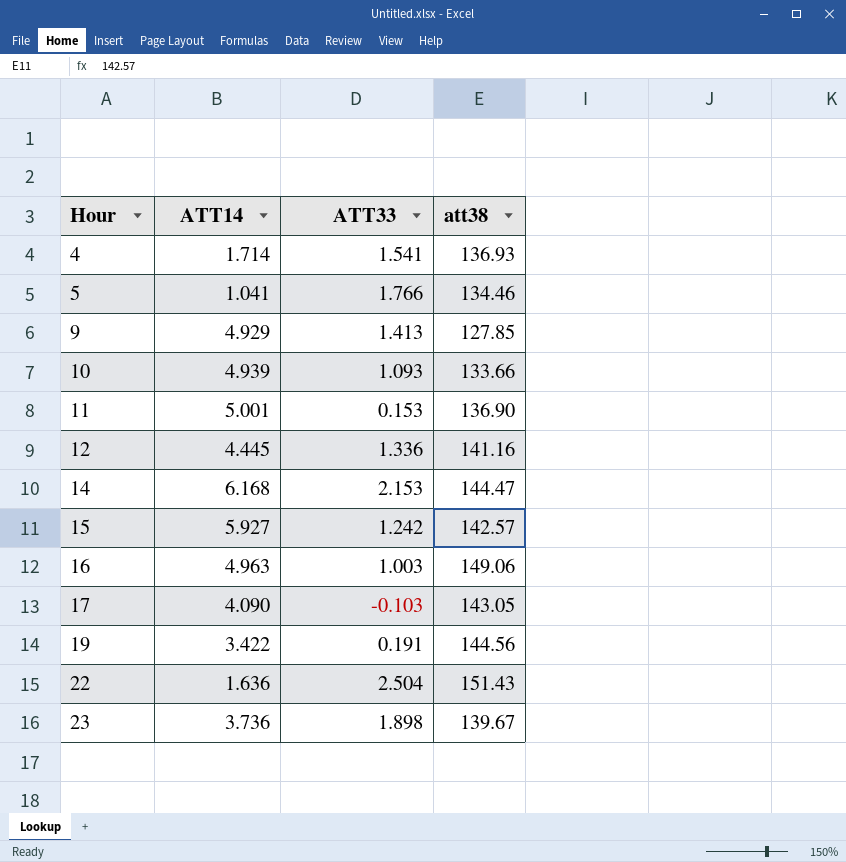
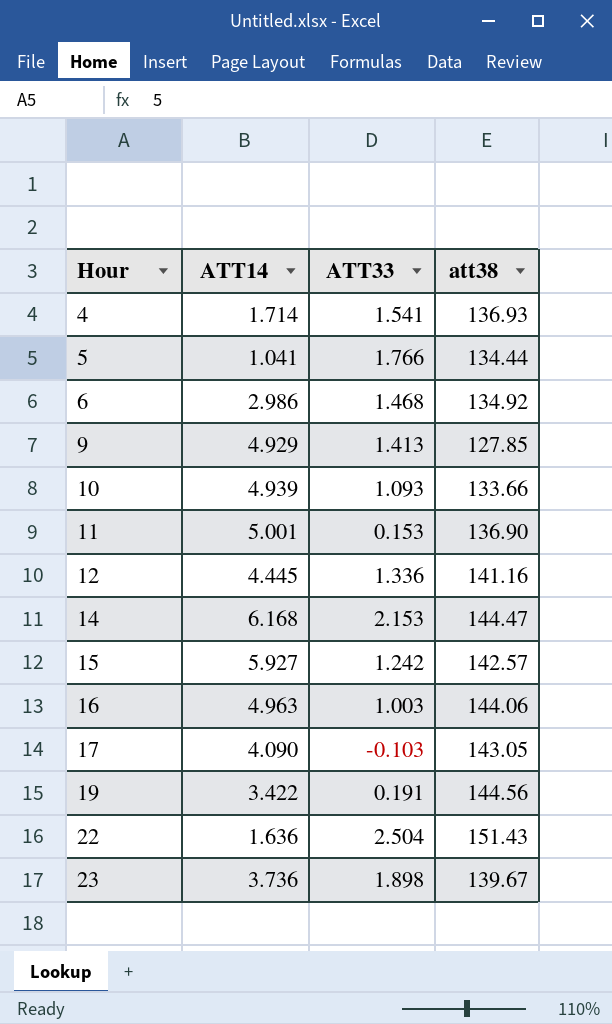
5 | att38: 134.46 -> 134.44
row 6: none -> 2.986 | 1.468 | 134.92
16 | att38: 149.06 -> 144.06

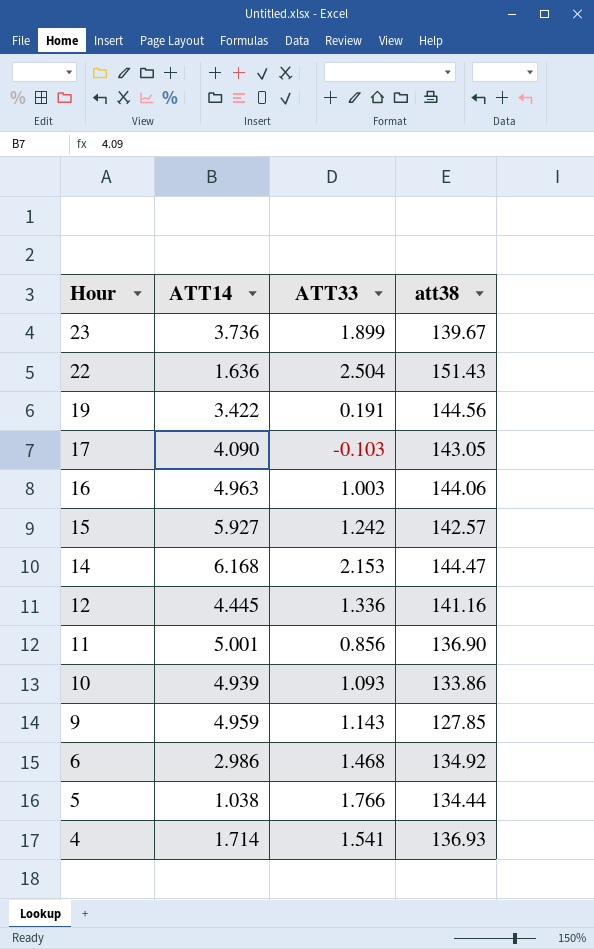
row order: Hour ascending -> Hour descending
23 | ATT33: 1.898 -> 1.899
11 | ATT33: 0.153 -> 0.856
10 | att38: 133.66 -> 133.86
9 | ATT14: 4.929 -> 4.959
9 | ATT33: 1.413 -> 1.143
5 | ATT14: 1.041 -> 1.038

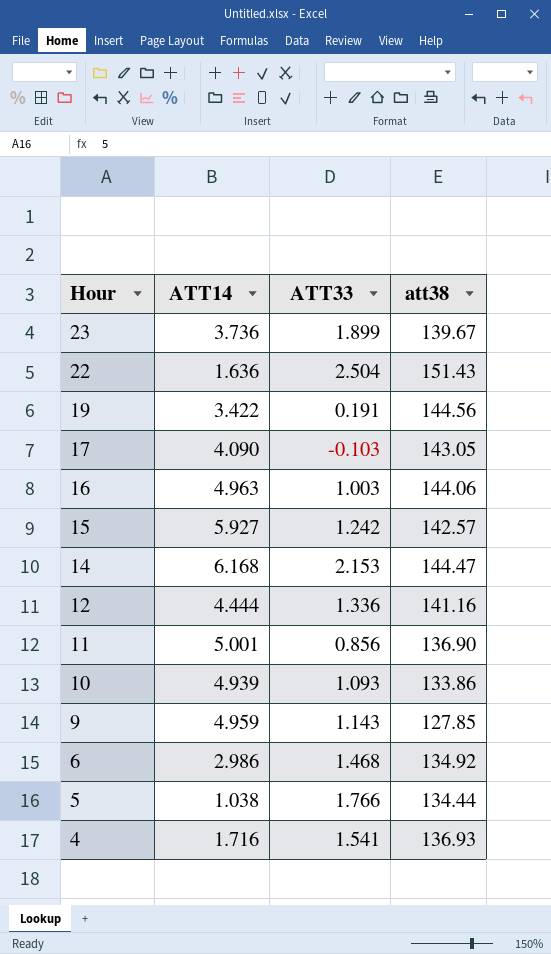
12 | ATT14: 4.445 -> 4.444
4 | ATT14: 1.714 -> 1.716

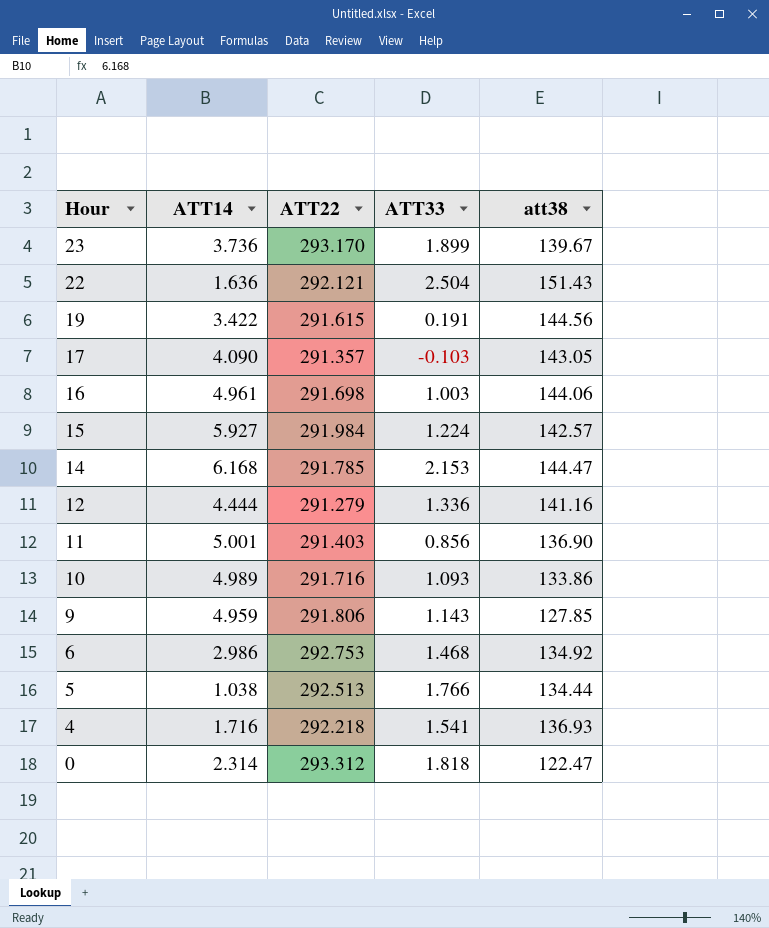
column ATT22 | position: none -> 3
16 | ATT14: 4.963 -> 4.961
15 | ATT33: 1.242 -> 1.224
10 | ATT14: 4.939 -> 4.989
row 0: none -> 2.314 | 293.312 | 1.818 | 122.47

